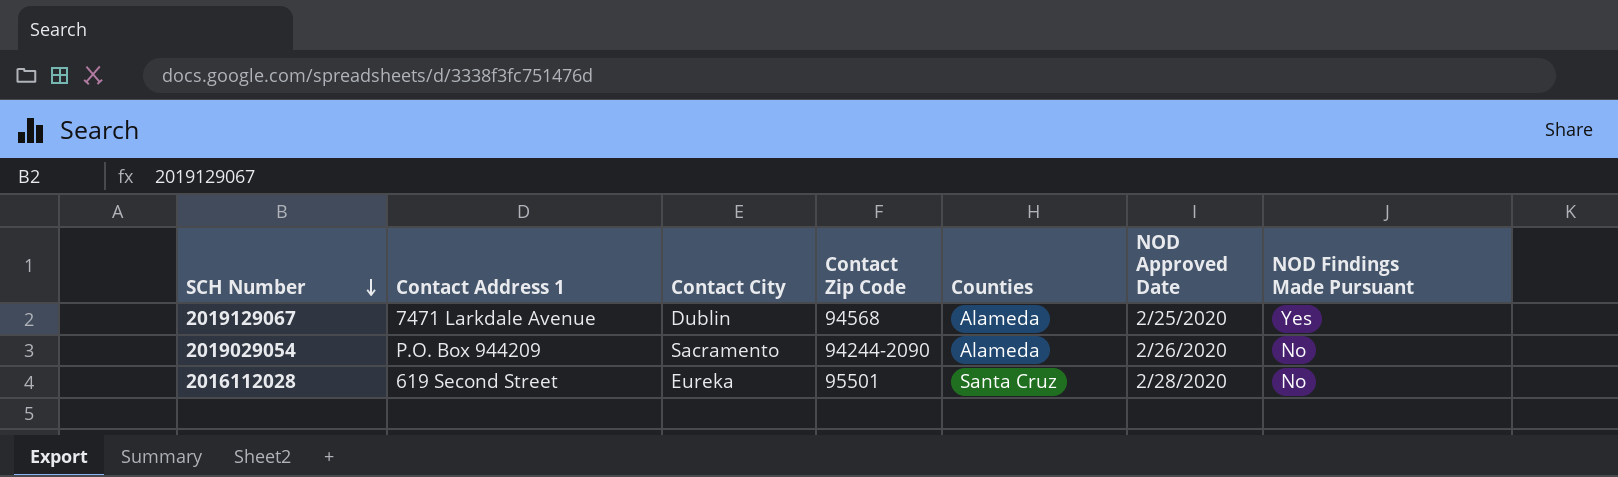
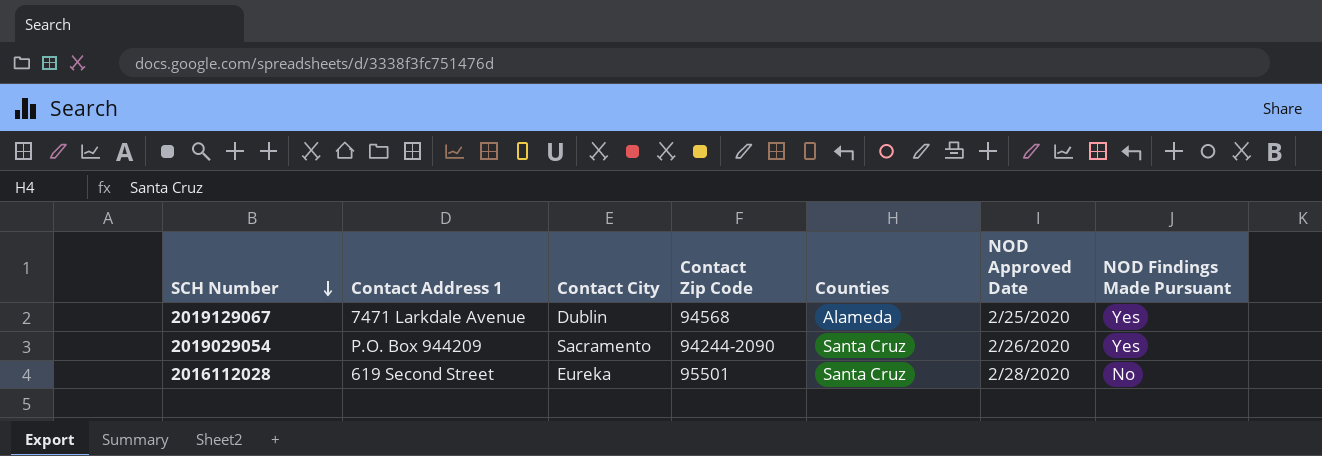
2019029054 | Counties: Alameda -> Santa Cruz
2019029054 | NOD Findings Made Pursuant: No -> Yes

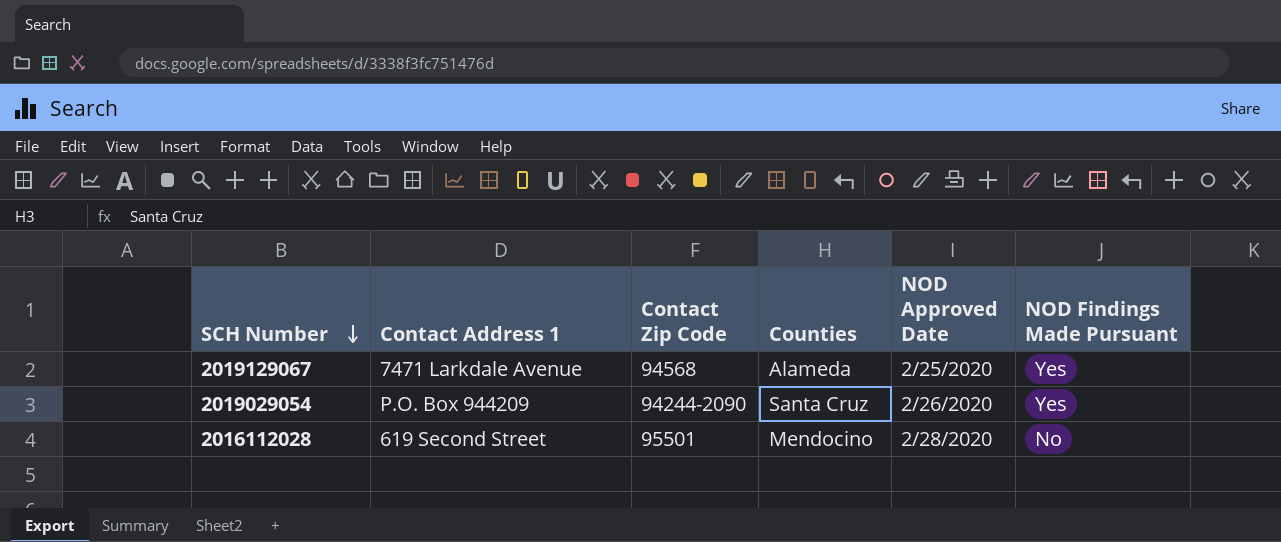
column Contact City | position: 3 -> none
2016112028 | Counties: Santa Cruz -> Mendocino

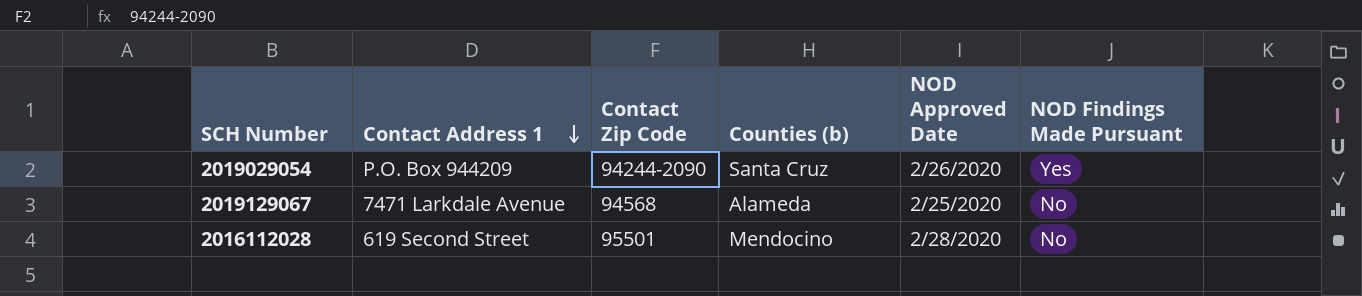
row order: SCH Number descending -> Contact Address 1 descending
column name: Counties -> Counties (b)
2019129067 | NOD Findings Made Pursuant: Yes -> No

